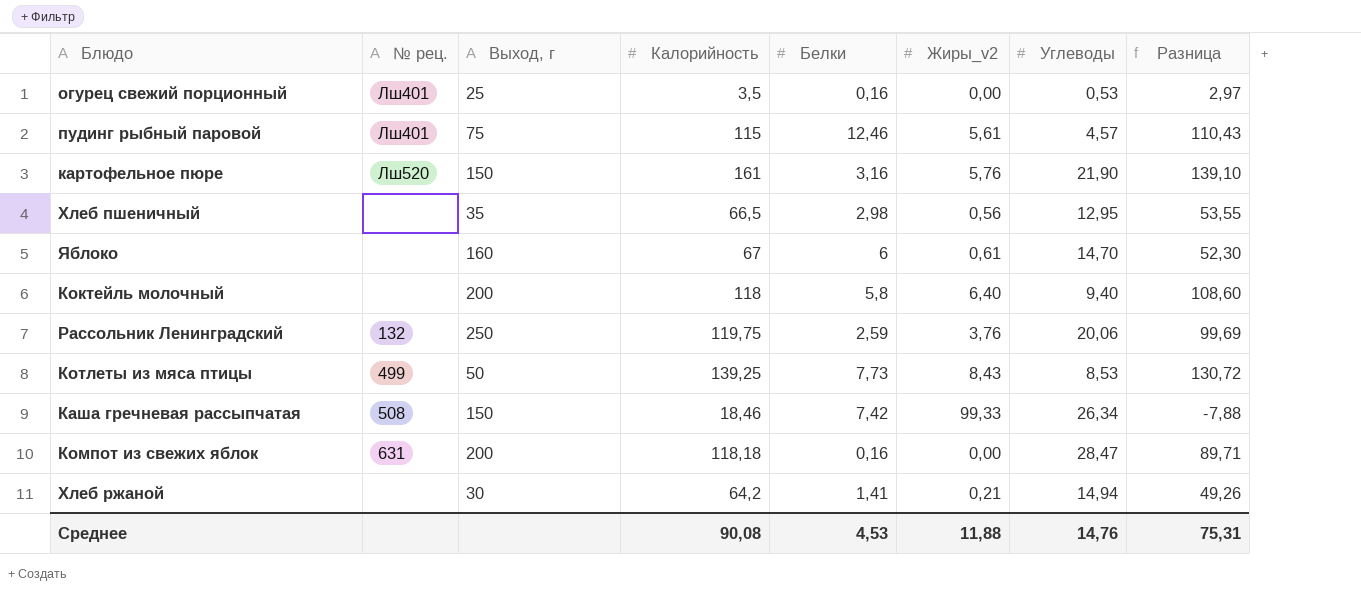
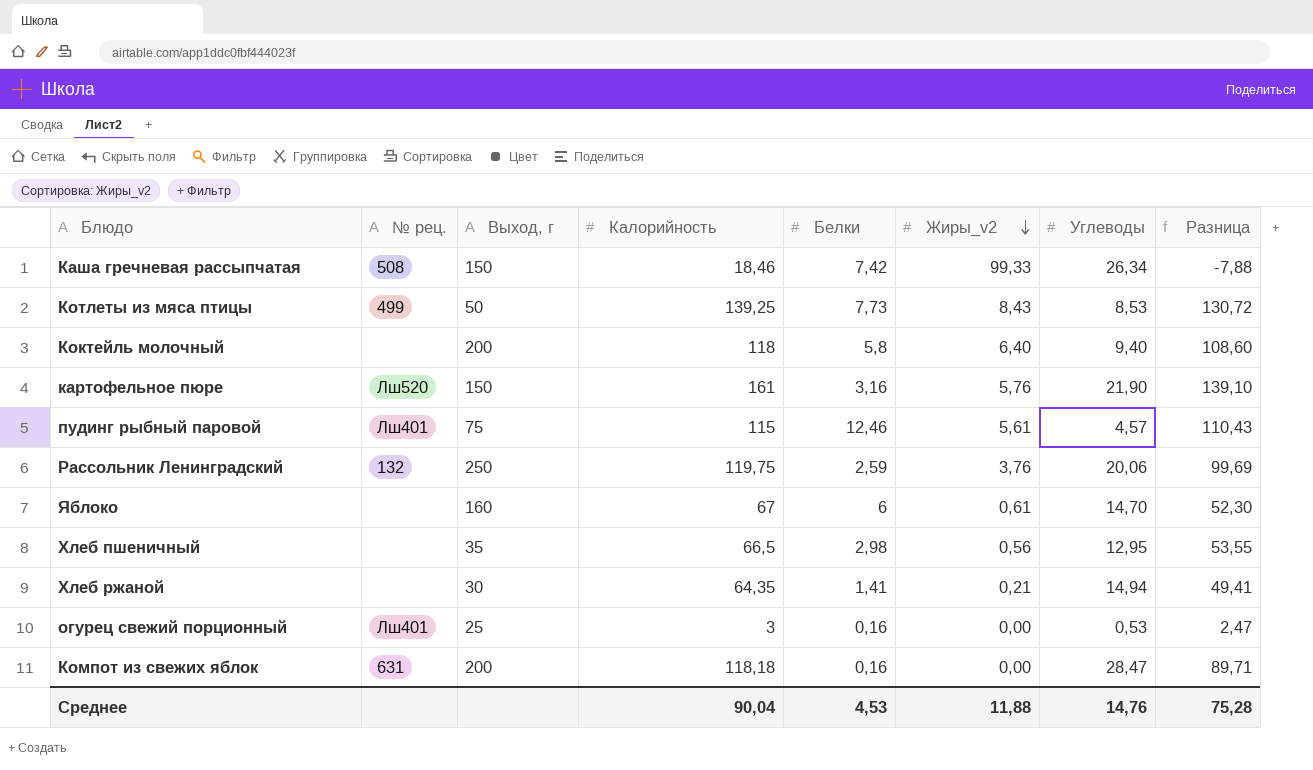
row order: none -> Жиры_v2 descending
Хлеб ржаной | Калорийность: 64,2 -> 64,35
Хлеб ржаной | Разница: 49,26 -> 49,41
огурец свежий порционный | Калорийность: 3,5 -> 3
огурец свежий порционный | Разница: 2,97 -> 2,47
Среднее | Калорийность: 90,08 -> 90,04
Среднее | Разница: 75,31 -> 75,28

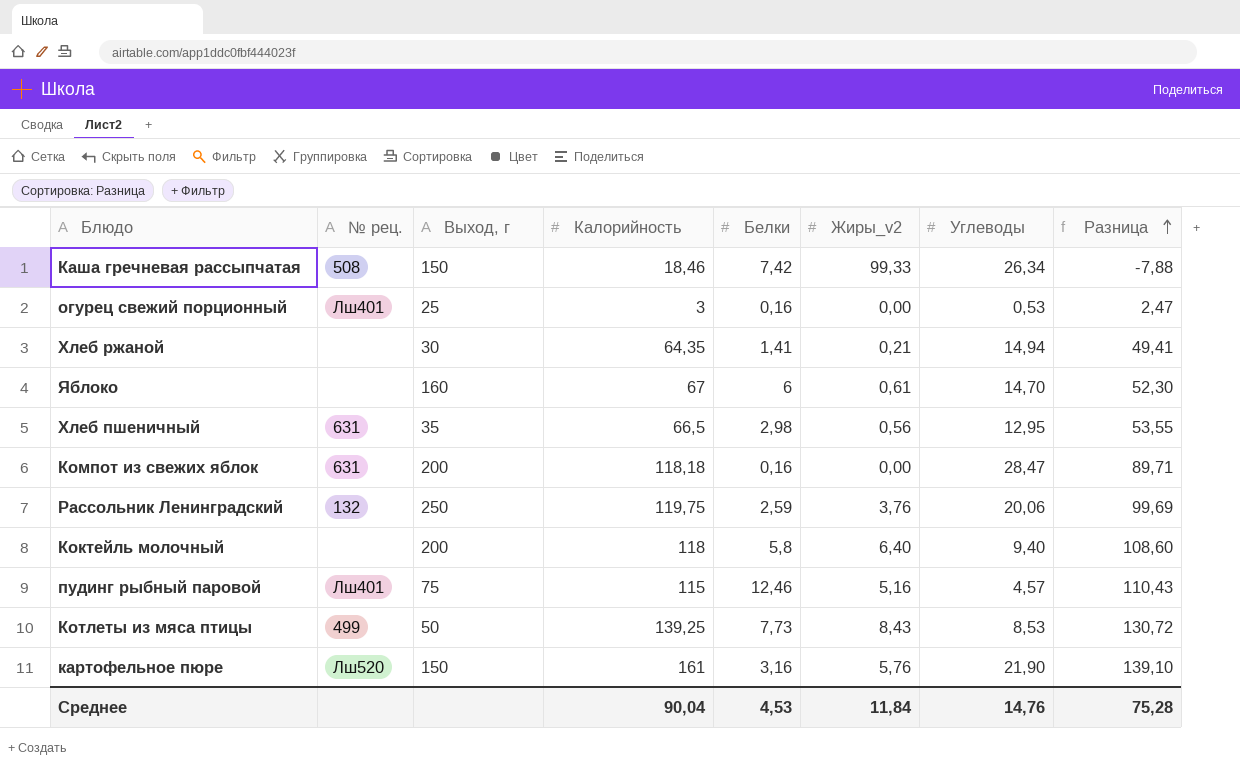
row order: Жиры_v2 descending -> Разница ascending
Хлеб пшеничный | № рец.: none -> 631
пудинг рыбный паровой | Жиры_v2: 5,61 -> 5,16
Среднее | Жиры_v2: 11,88 -> 11,84

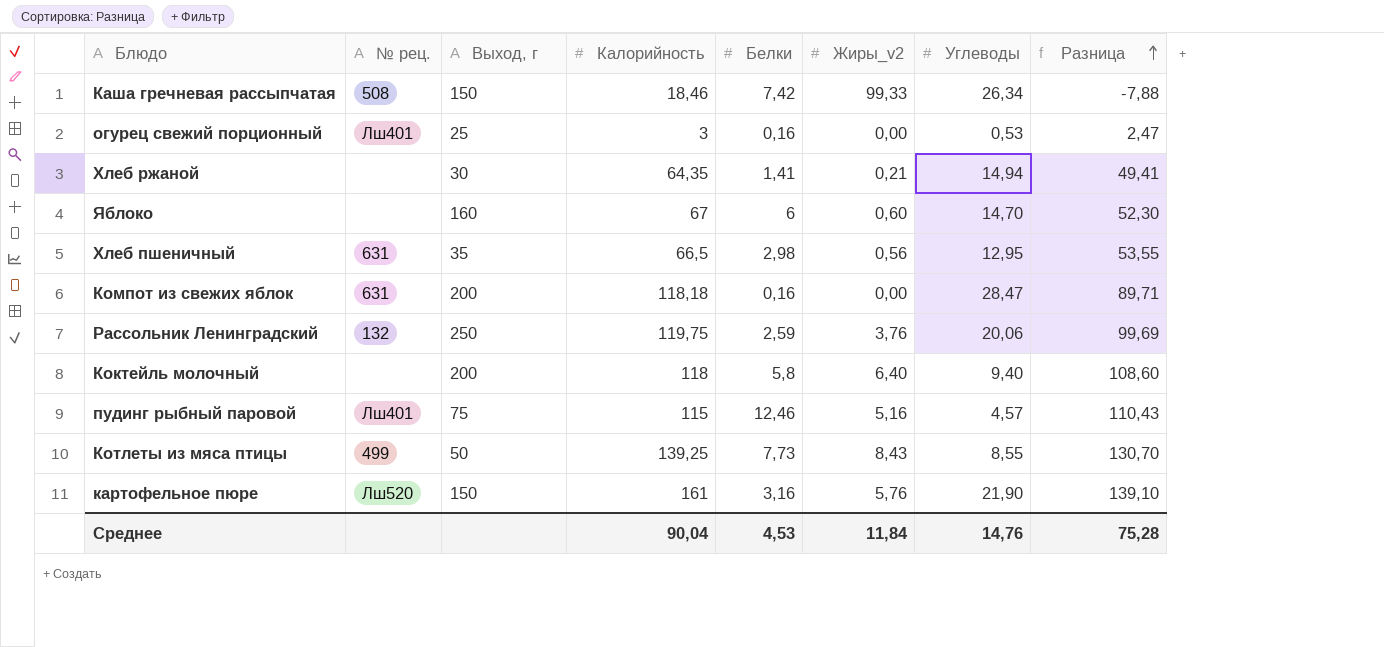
Яблоко | Жиры_v2: 0,61 -> 0,60
Котлеты из мяса птицы | Углеводы: 8,53 -> 8,55
Котлеты из мяса птицы | Разница: 130,72 -> 130,70

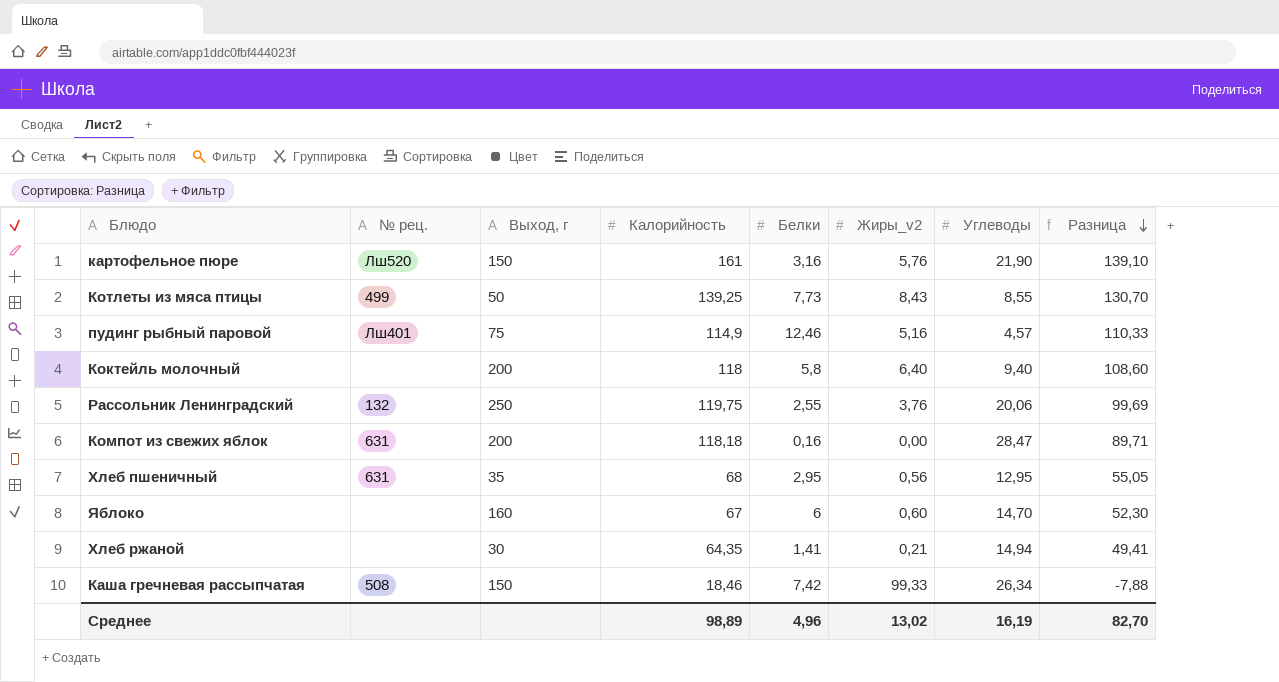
row order: Разница ascending -> Разница descending
row огурец свежий порционный: Лш401 | 25 | 3 | 0,16 | 0,00 | 0,53 | 2,47 -> none
пудинг рыбный паровой | Калорийность: 115 -> 114,9
пудинг рыбный паровой | Разница: 110,43 -> 110,33
Рассольник Ленинградский | Белки: 2,59 -> 2,55
Хлеб пшеничный | Калорийность: 66,5 -> 68
Хлеб пшеничный | Белки: 2,98 -> 2,95
Хлеб пшеничный | Разница: 53,55 -> 55,05
Среднее | Калорийность: 90,04 -> 98,89
Среднее | Белки: 4,53 -> 4,96
Среднее | Жиры_v2: 11,84 -> 13,02
Среднее | Углеводы: 14,76 -> 16,19
Среднее | Разница: 75,28 -> 82,70

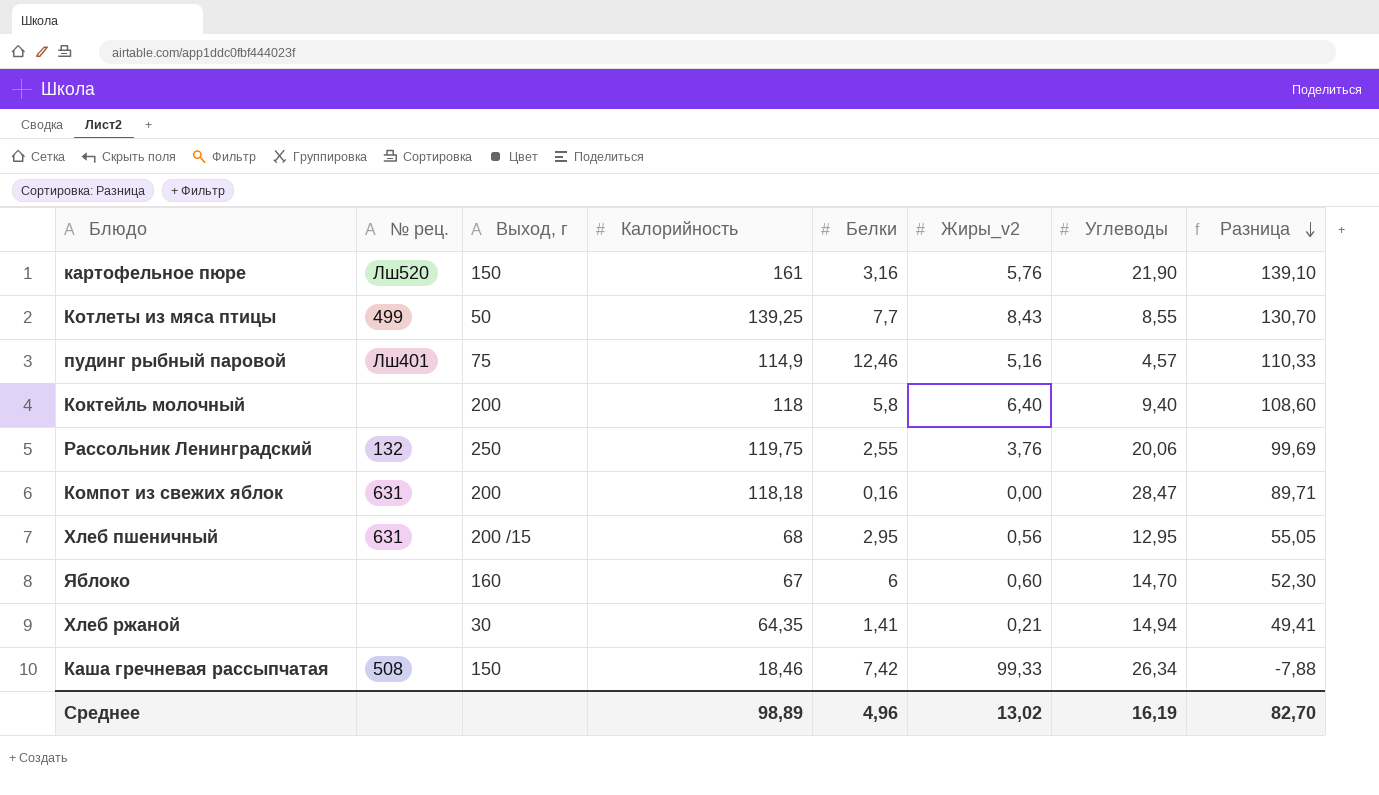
Котлеты из мяса птицы | Белки: 7,73 -> 7,7
Хлеб пшеничный | Выход, г: 35 -> 200 /15

